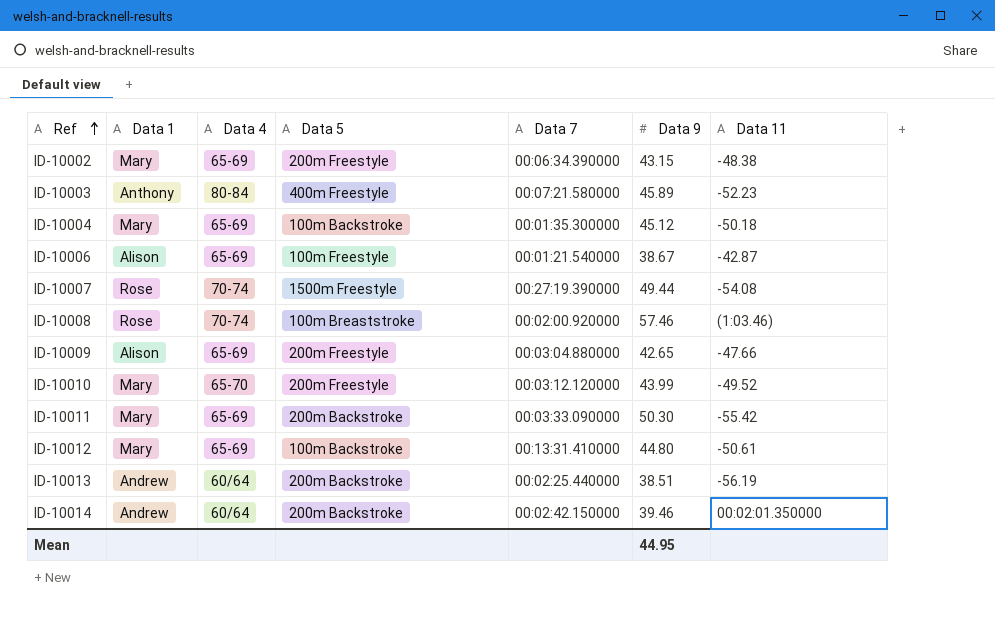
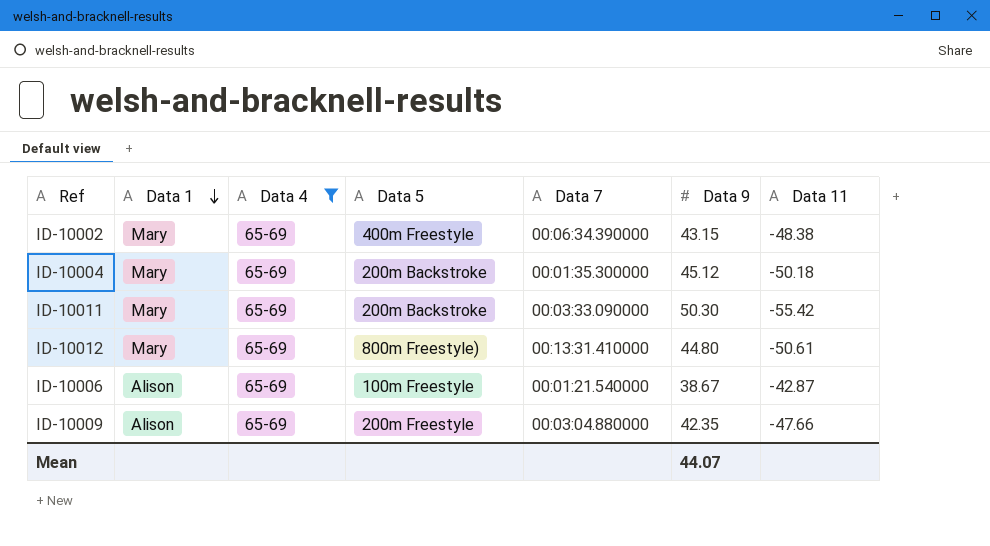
filter: none -> Data 4 = 65-69
row order: Ref ascending -> Data 1 descending
ID-10002 | Data 5: 200m Freestyle -> 400m Freestyle
ID-10004 | Data 5: 100m Backstroke -> 200m Backstroke
ID-10012 | Data 5: 100m Backstroke -> 800m Freestyle)
ID-10009 | Data 9: 42.65 -> 42.35
Mean | Data 9: 44.95 -> 44.07

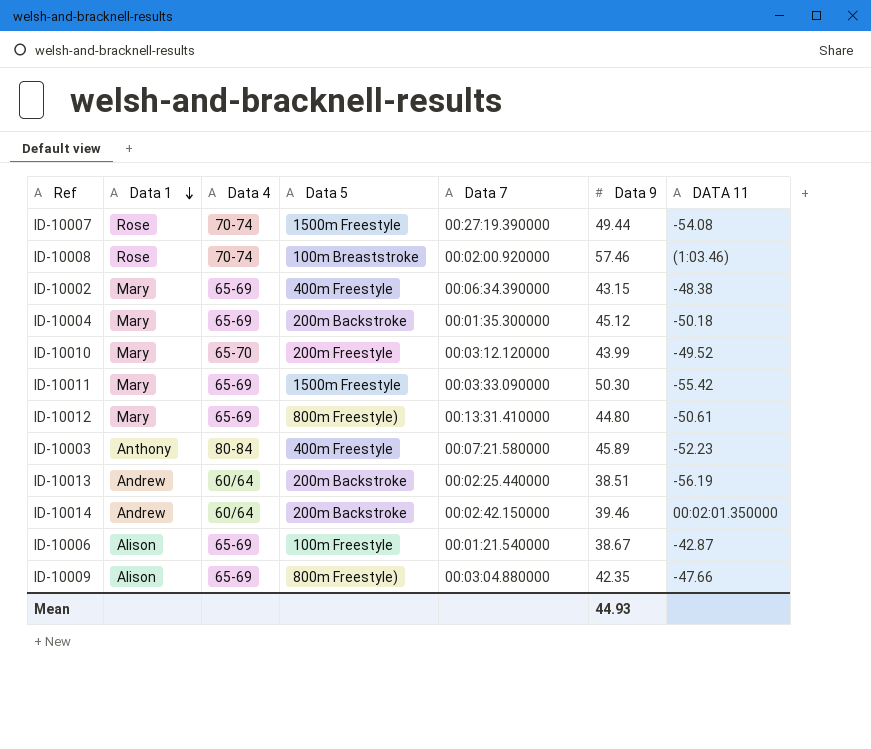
filter: Data 4 = 65-69 -> none
column name: Data 11 -> DATA 11
ID-10011 | Data 5: 200m Backstroke -> 1500m Freestyle
ID-10009 | Data 5: 200m Freestyle -> 800m Freestyle)
Mean | Data 9: 44.07 -> 44.93

